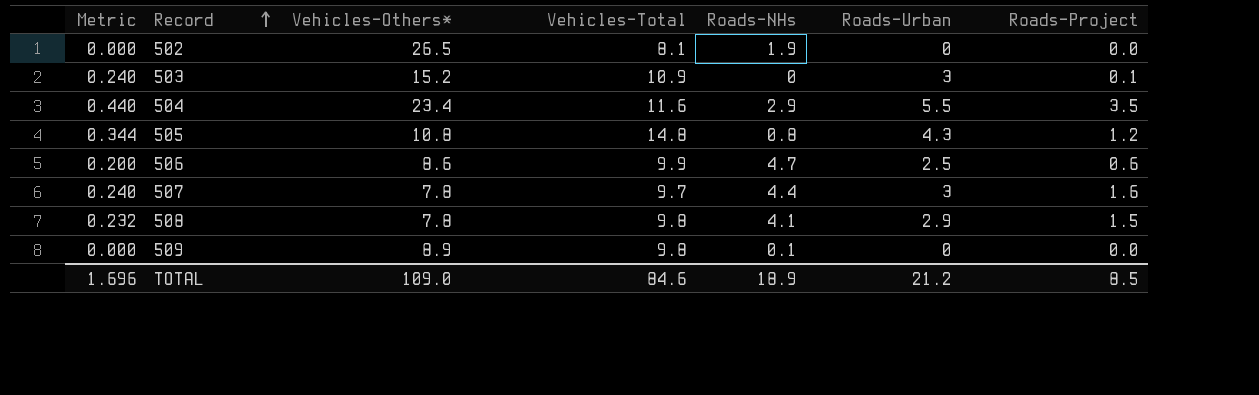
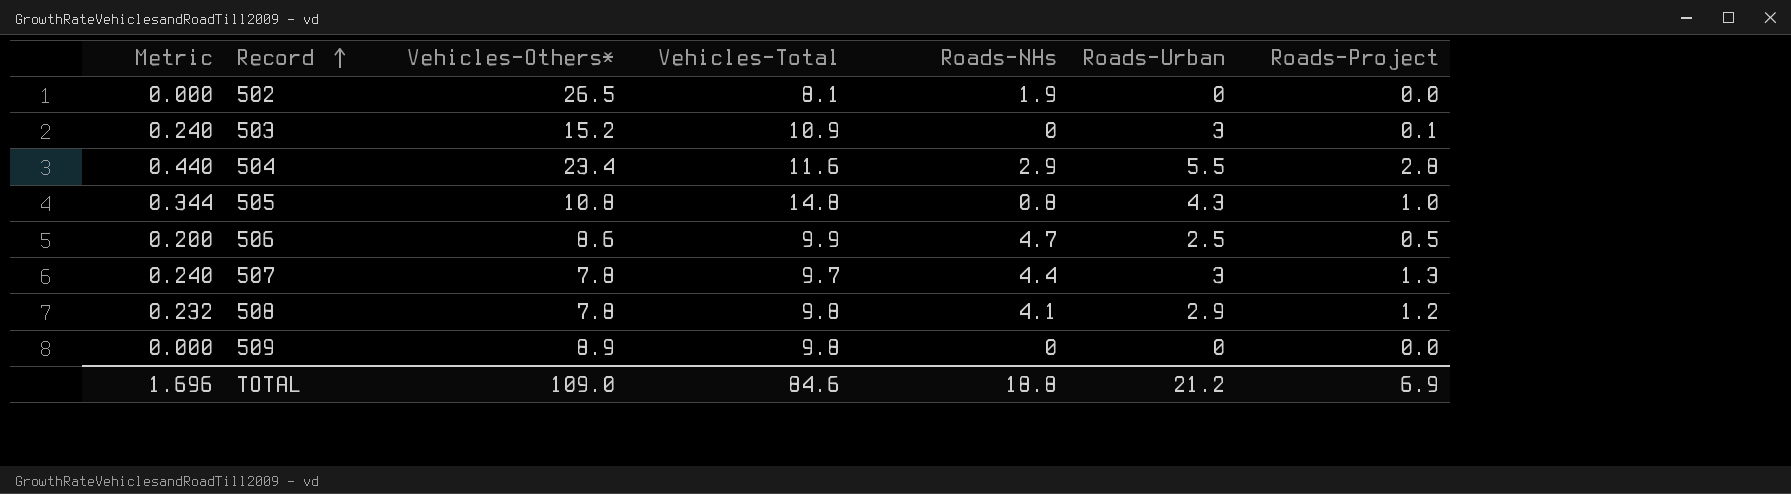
504 | Roads-Project: 3.5 -> 2.8
505 | Roads-Project: 1.2 -> 1.0
506 | Roads-Project: 0.6 -> 0.5
507 | Roads-Project: 1.6 -> 1.3
508 | Roads-Project: 1.5 -> 1.2
509 | Roads-NHs: 0.1 -> 0
TOTAL | Roads-NHs: 18.9 -> 18.8
TOTAL | Roads-Project: 8.5 -> 6.9

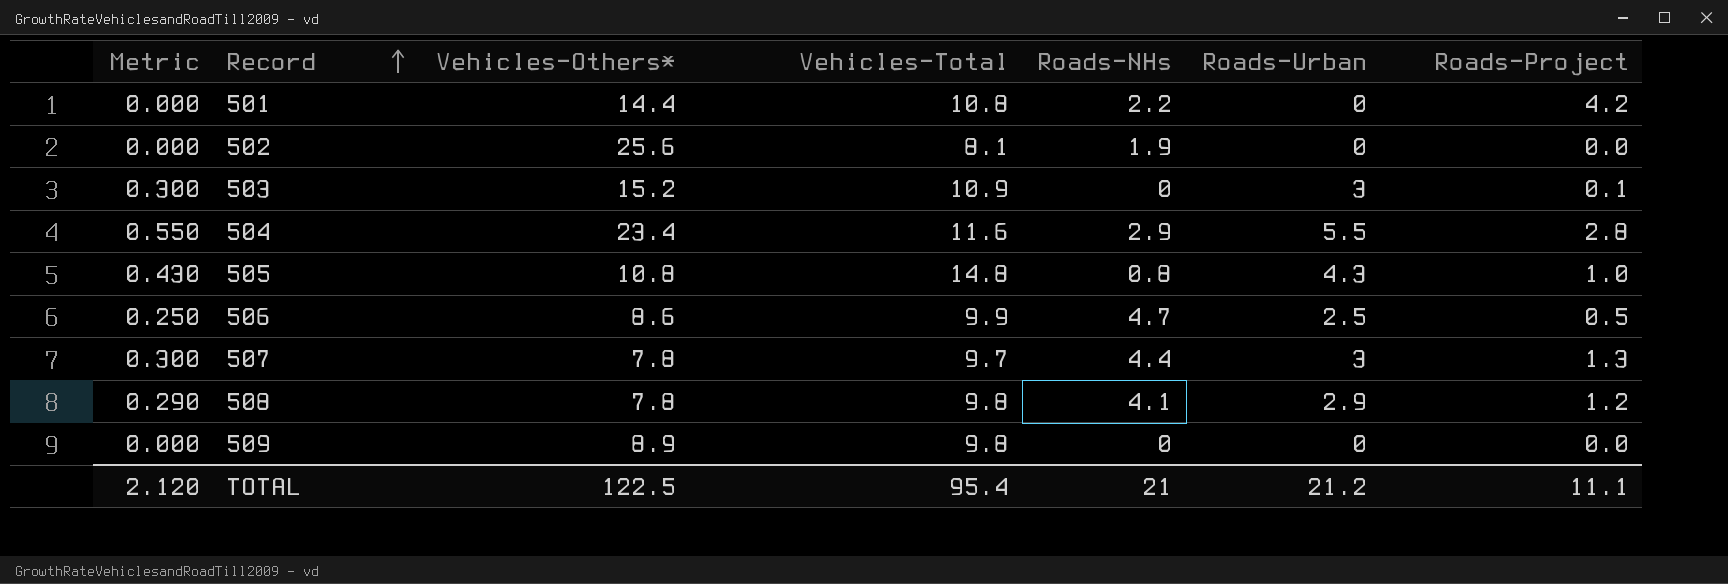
column Metric | formula: [Roads-Urban] * 0.08 -> [Roads-Urban] * 0.1
row 501: none -> 0.000 | 14.4 | 10.8 | 2.2 | 0 | 4.2
502 | Vehicles-Others*: 26.5 -> 25.6
TOTAL | Metric: 1.696 -> 2.120
TOTAL | Vehicles-Others*: 109.0 -> 122.5
TOTAL | Vehicles-Total: 84.6 -> 95.4
TOTAL | Roads-NHs: 18.8 -> 21
TOTAL | Roads-Project: 6.9 -> 11.1

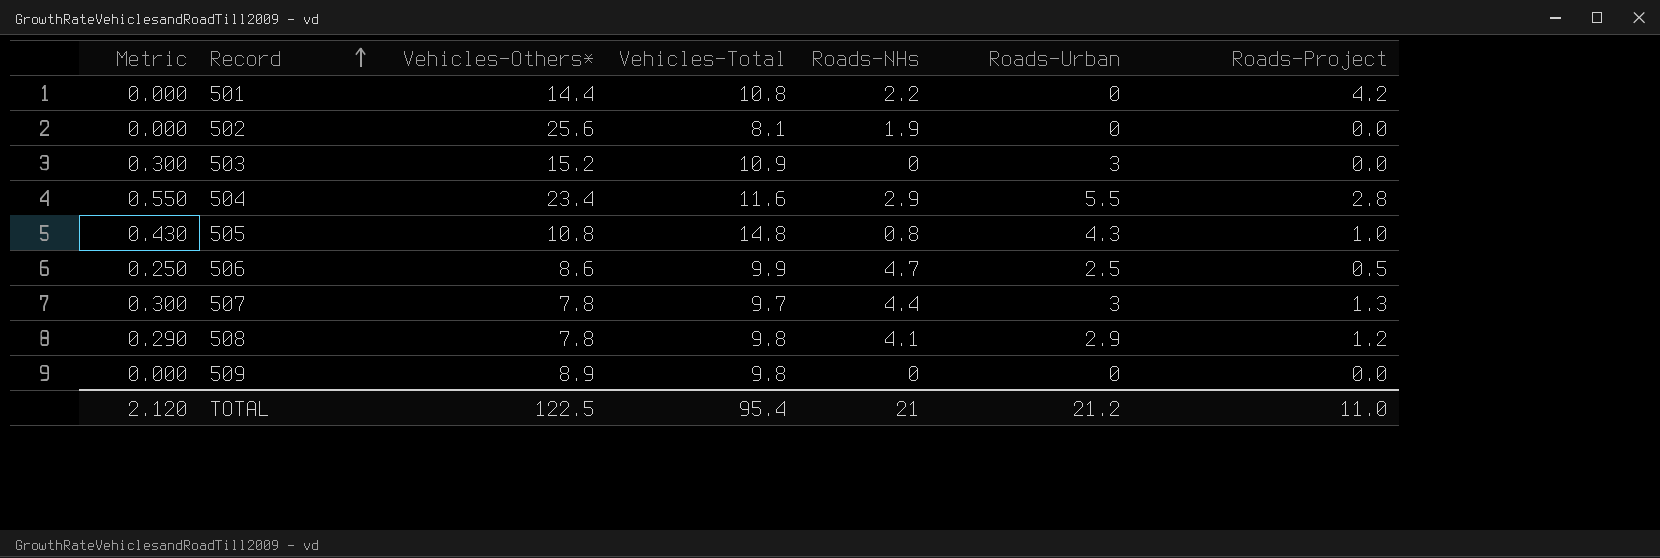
503 | Roads-Project: 0.1 -> 0.0
TOTAL | Roads-Project: 11.1 -> 11.0

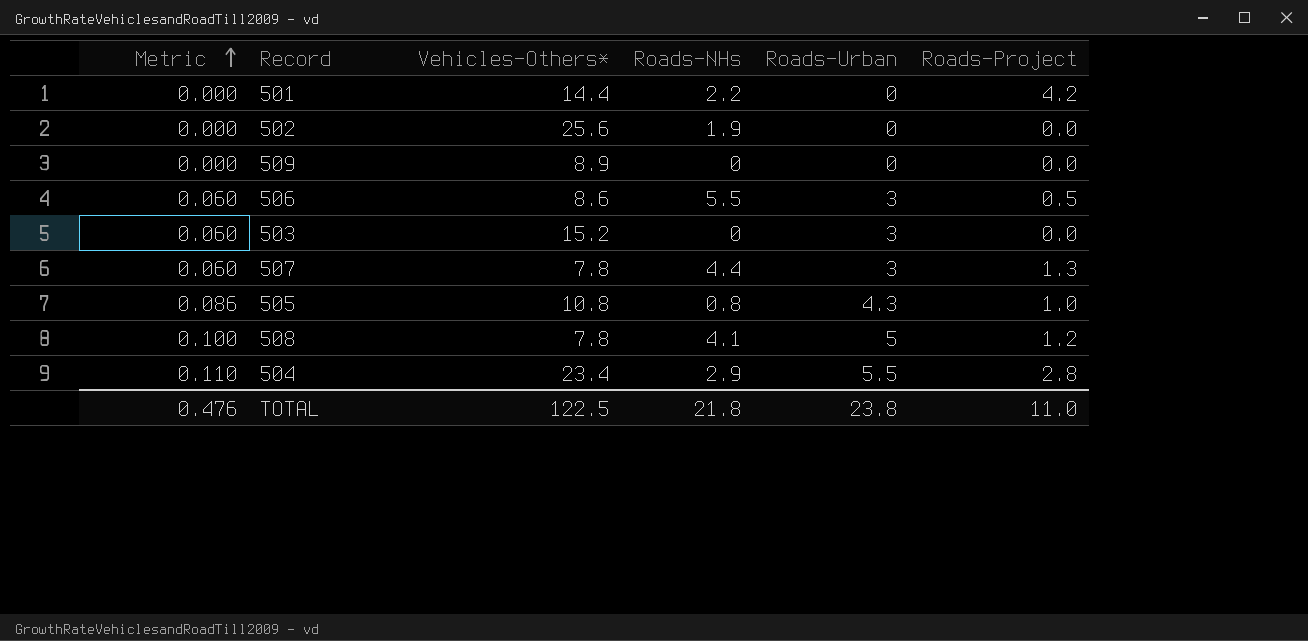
row order: Record ascending -> Metric ascending
column Vehicles-Total | position: 4 -> none
column Metric | formula: [Roads-Urban] * 0.1 -> [Roads-Urban] * 0.02
506 | Roads-NHs: 4.7 -> 5.5
506 | Roads-Urban: 2.5 -> 3
508 | Roads-Urban: 2.9 -> 5
TOTAL | Metric: 2.120 -> 0.476
TOTAL | Roads-NHs: 21 -> 21.8
TOTAL | Roads-Urban: 21.2 -> 23.8

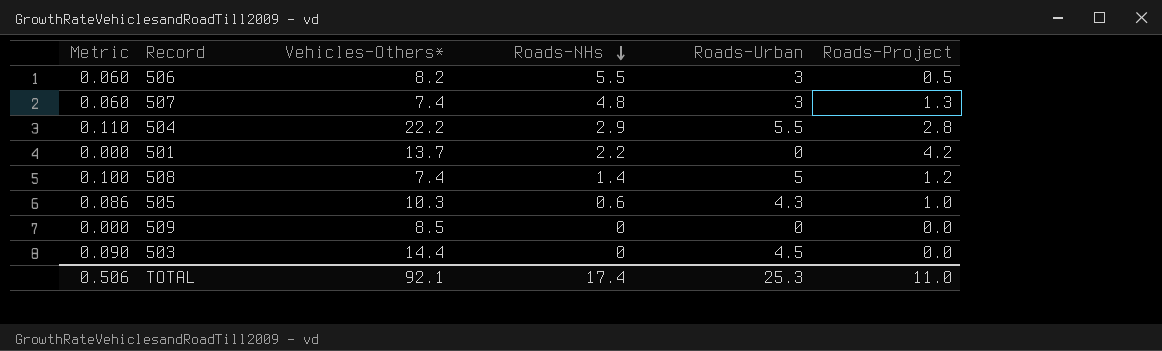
row order: Metric ascending -> Roads-NHs descending
row 502: 0.000 | 25.6 | 1.9 | 0 | 0.0 -> none
506 | Vehicles-Others*: 8.6 -> 8.2
507 | Vehicles-Others*: 7.8 -> 7.4
507 | Roads-NHs: 4.4 -> 4.8
504 | Vehicles-Others*: 23.4 -> 22.2
501 | Vehicles-Others*: 14.4 -> 13.7
508 | Vehicles-Others*: 7.8 -> 7.4
508 | Roads-NHs: 4.1 -> 1.4
505 | Vehicles-Others*: 10.8 -> 10.3
505 | Roads-NHs: 0.8 -> 0.6
509 | Vehicles-Others*: 8.9 -> 8.5
503 | Metric: 0.060 -> 0.090
503 | Vehicles-Others*: 15.2 -> 14.4
503 | Roads-Urban: 3 -> 4.5
TOTAL | Metric: 0.476 -> 0.506
TOTAL | Vehicles-Others*: 122.5 -> 92.1
TOTAL | Roads-NHs: 21.8 -> 17.4
TOTAL | Roads-Urban: 23.8 -> 25.3

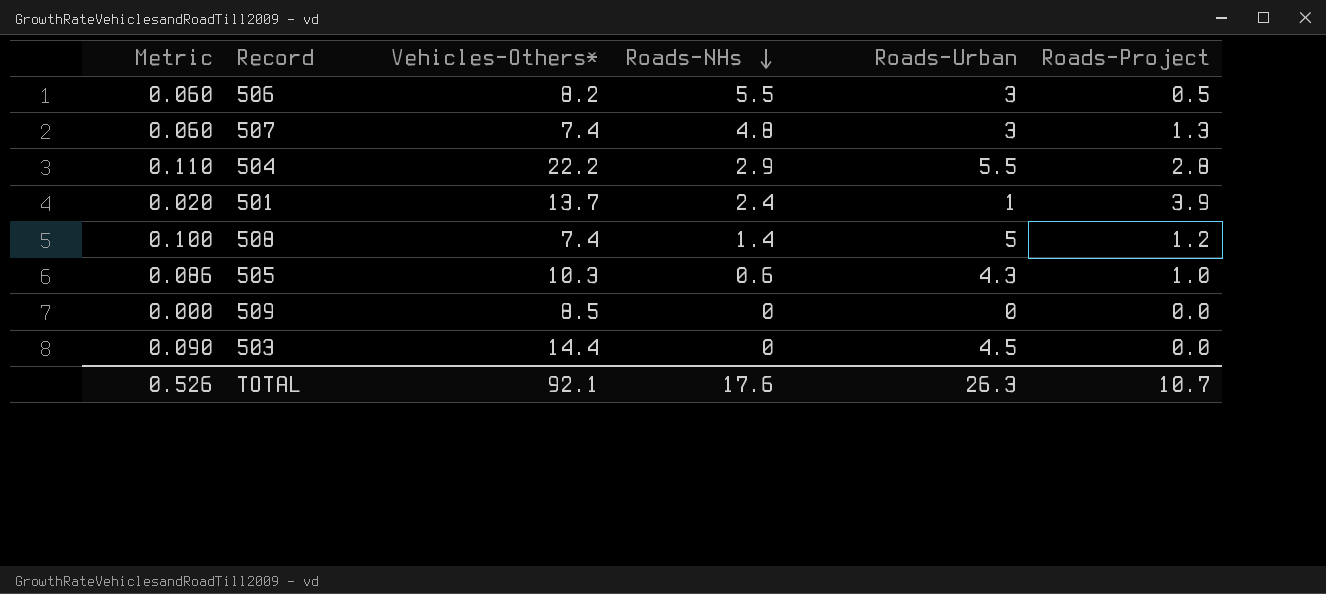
501 | Metric: 0.000 -> 0.020
501 | Roads-NHs: 2.2 -> 2.4
501 | Roads-Urban: 0 -> 1
501 | Roads-Project: 4.2 -> 3.9
TOTAL | Metric: 0.506 -> 0.526
TOTAL | Roads-NHs: 17.4 -> 17.6
TOTAL | Roads-Urban: 25.3 -> 26.3
TOTAL | Roads-Project: 11.0 -> 10.7

